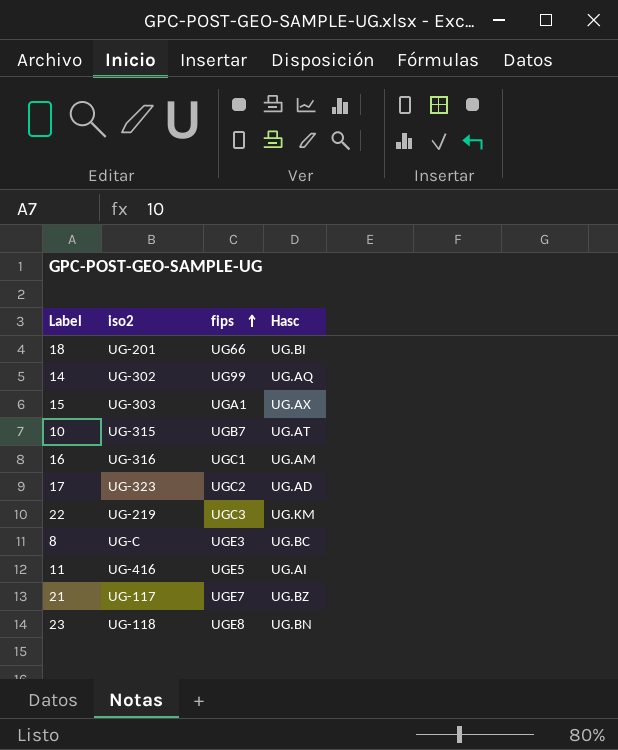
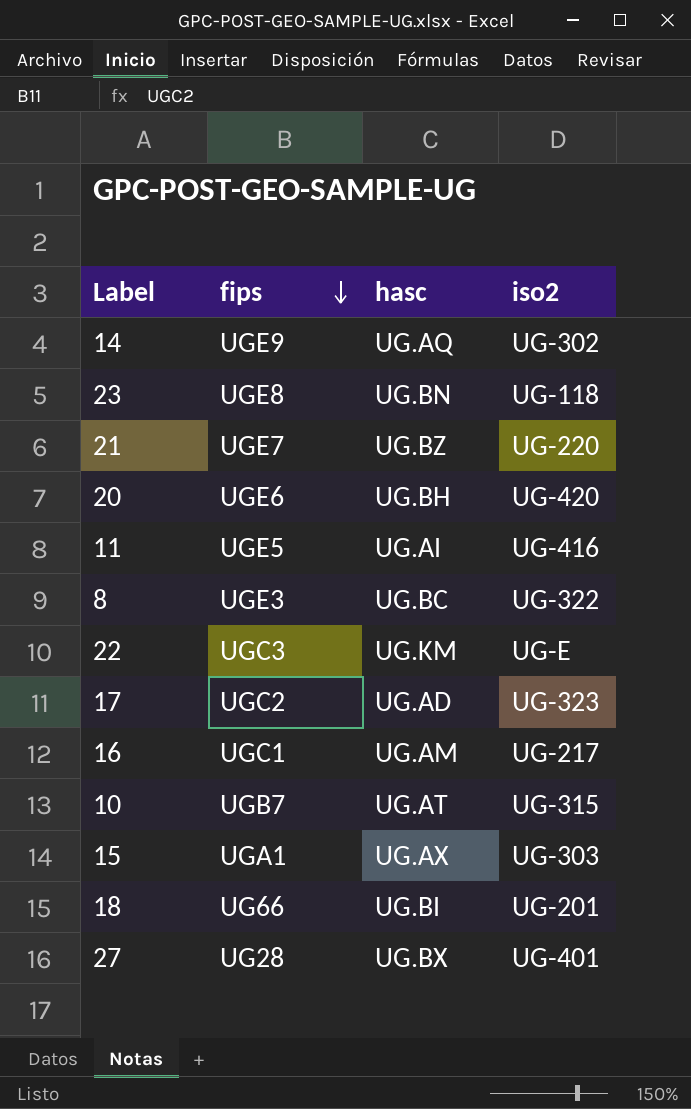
row order: fips ascending -> fips descending
column name: Hasc -> hasc
column iso2 | position: 2 -> 4
14 | fips: UG99 -> UGE9
21 | iso2: UG-117 -> UG-220
row 20: none -> UGE6 | UG.BH | UG-420
8 | iso2: UG-C -> UG-322
22 | iso2: UG-219 -> UG-E
16 | iso2: UG-316 -> UG-217
row 27: none -> UG28 | UG.BX | UG-401

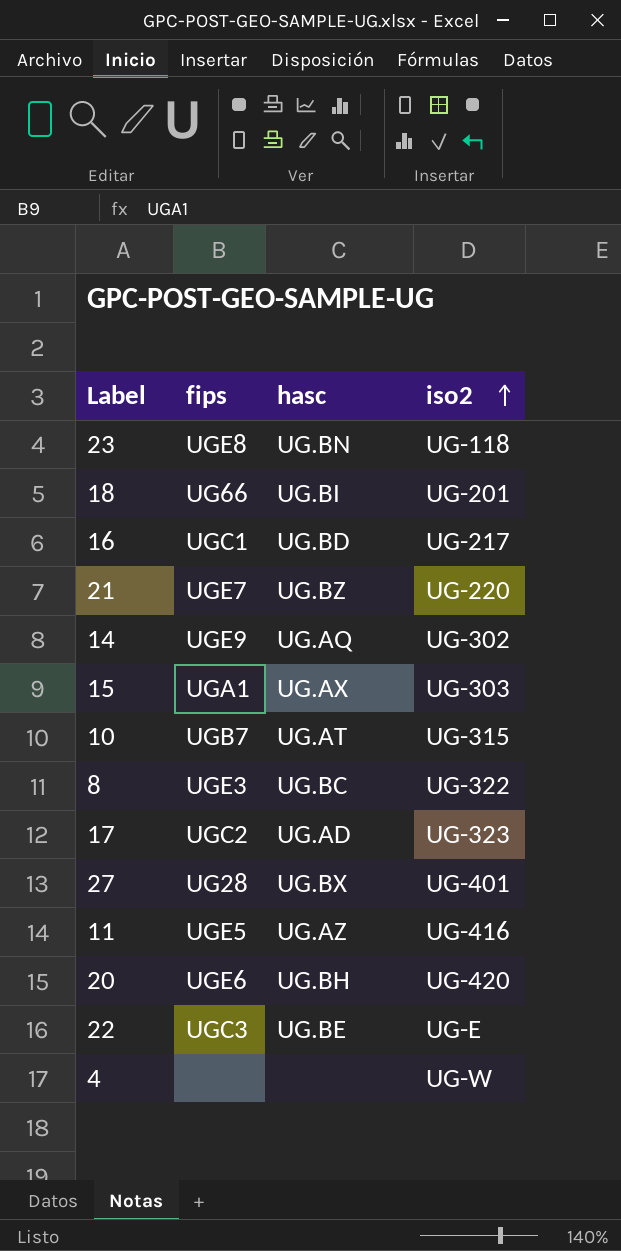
row order: fips descending -> iso2 ascending
16 | hasc: UG.AM -> UG.BD
11 | hasc: UG.AI -> UG.AZ
22 | hasc: UG.KM -> UG.BE
row 4: none -> none | none | UG-W

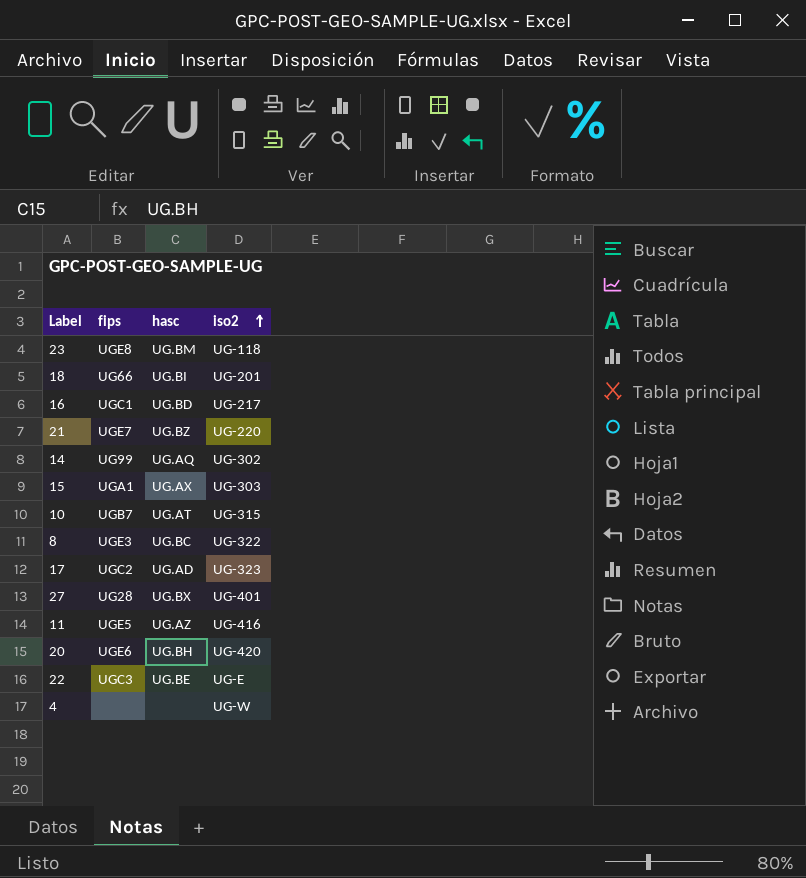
23 | hasc: UG.BN -> UG.BM
14 | fips: UGE9 -> UG99

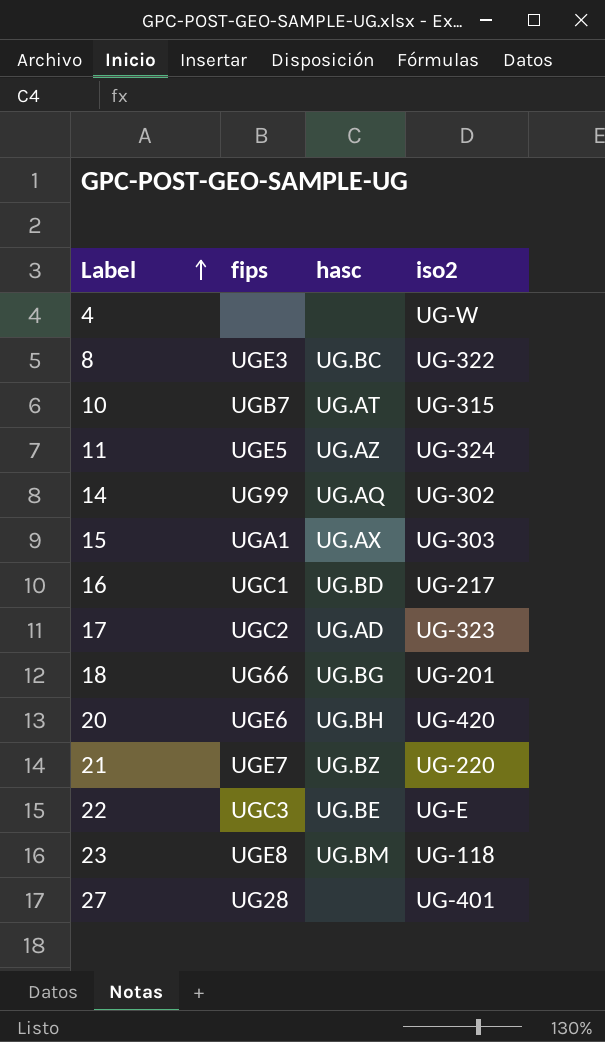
row order: iso2 ascending -> Label ascending
11 | iso2: UG-416 -> UG-324
18 | hasc: UG.BI -> UG.BG
27 | hasc: UG.BX -> none

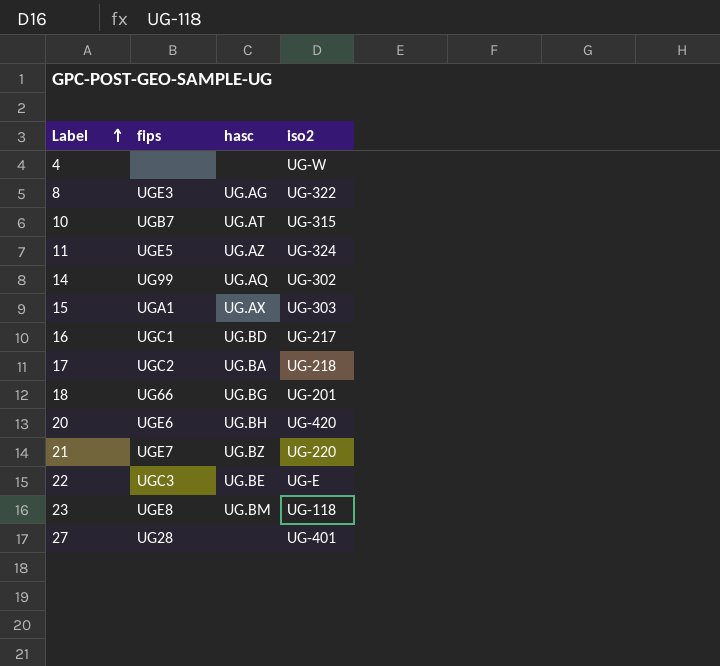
8 | hasc: UG.BC -> UG.AG
17 | hasc: UG.AD -> UG.BA
17 | iso2: UG-323 -> UG-218

